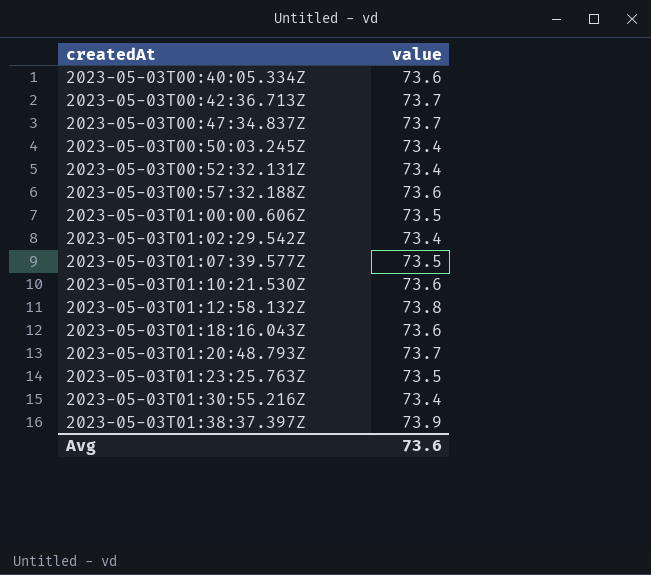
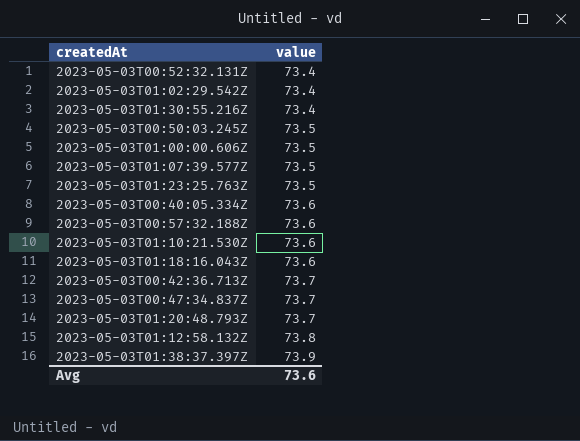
row order: createdAt ascending -> value ascending
2023-05-03T00:50:03.245Z | value: 73.4 -> 73.5

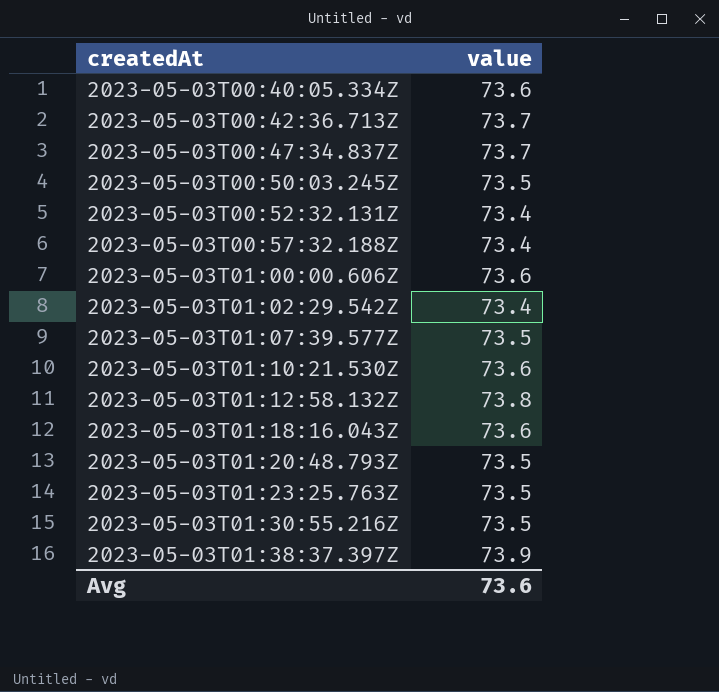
row order: value ascending -> createdAt ascending
2023-05-03T00:57:32.188Z | value: 73.6 -> 73.4
2023-05-03T01:00:00.606Z | value: 73.5 -> 73.6
2023-05-03T01:20:48.793Z | value: 73.7 -> 73.5
2023-05-03T01:30:55.216Z | value: 73.4 -> 73.5

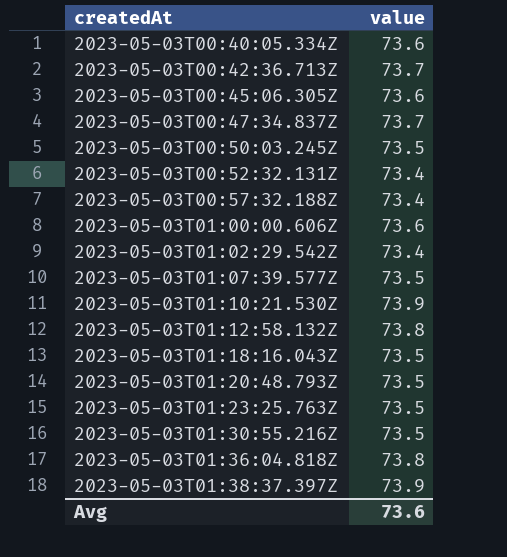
row 2023-05-03T00:45:06.305Z: none -> 73.6
2023-05-03T01:10:21.530Z | value: 73.6 -> 73.9
2023-05-03T01:18:16.043Z | value: 73.6 -> 73.5
row 2023-05-03T01:36:04.818Z: none -> 73.8

